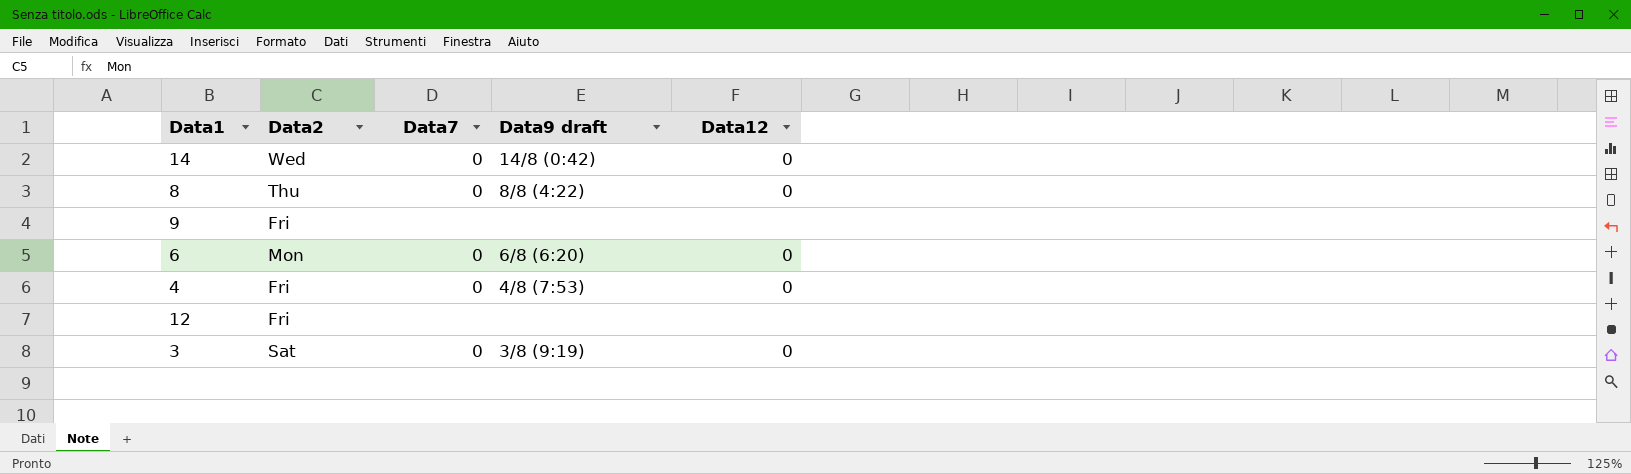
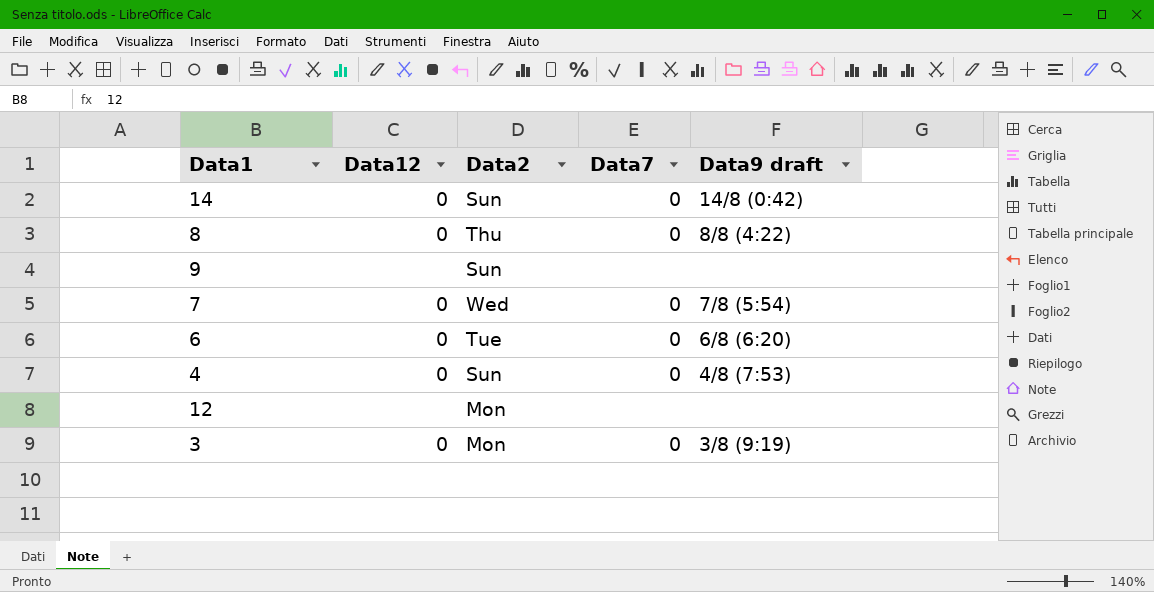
column Data12 | position: 5 -> 2
14 | Data2: Wed -> Sun
9 | Data2: Fri -> Sun
row 7: none -> 0 | Wed | 0 | 7/8 (5:54)
6 | Data2: Mon -> Tue
4 | Data2: Fri -> Sun
12 | Data2: Fri -> Mon
3 | Data2: Sat -> Mon

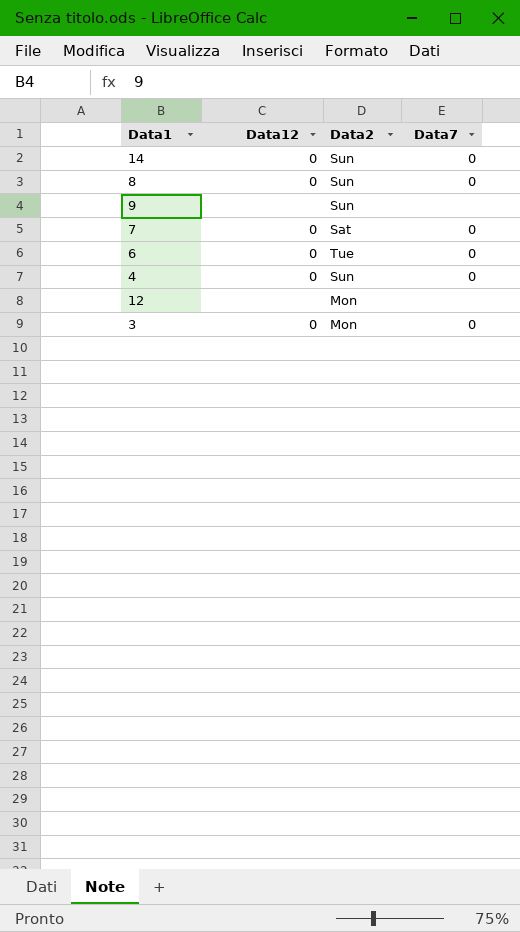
column Data9 draft | position: 5 -> none
8 | Data2: Thu -> Sun
7 | Data2: Wed -> Sat

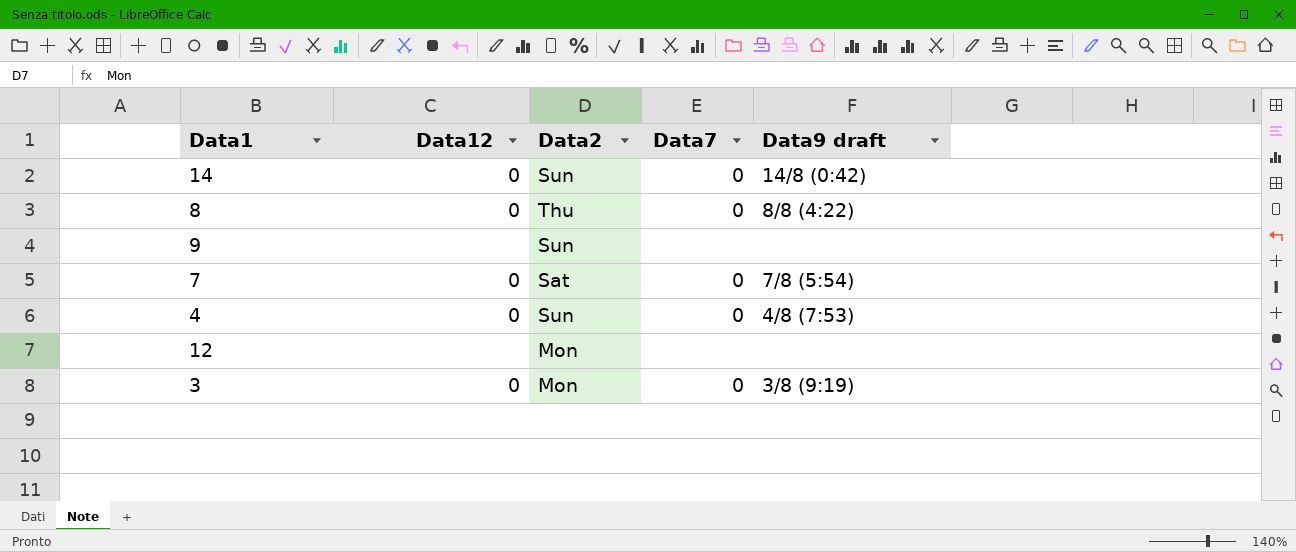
column Data9 draft | position: none -> 5
row 6: 0 | Tue | 0 -> none
8 | Data2: Sun -> Thu

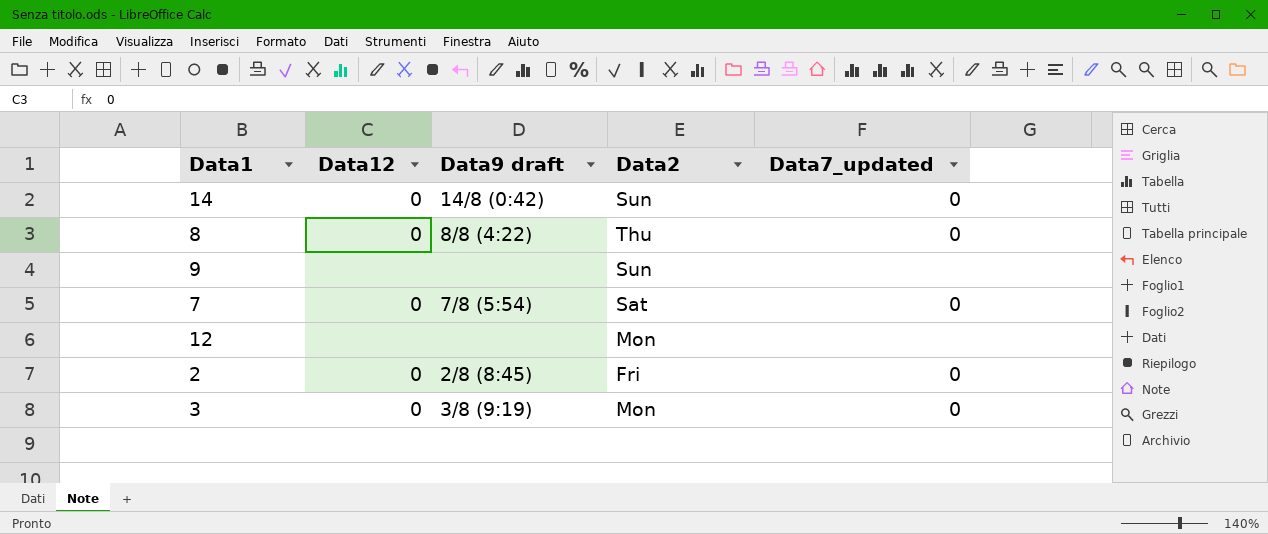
column Data9 draft | position: 5 -> 3
column name: Data7 -> Data7_updated
row 4: 0 | Sun | 0 | 4/8 (7:53) -> none
row 2: none -> 0 | 2/8 (8:45) | Fri | 0

